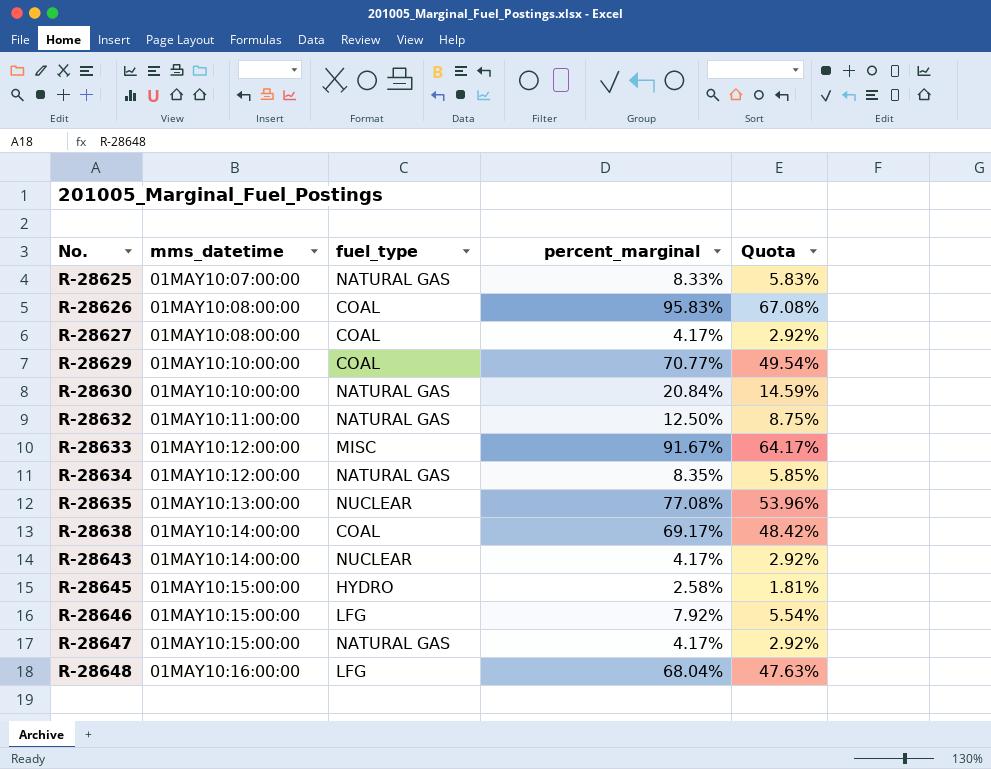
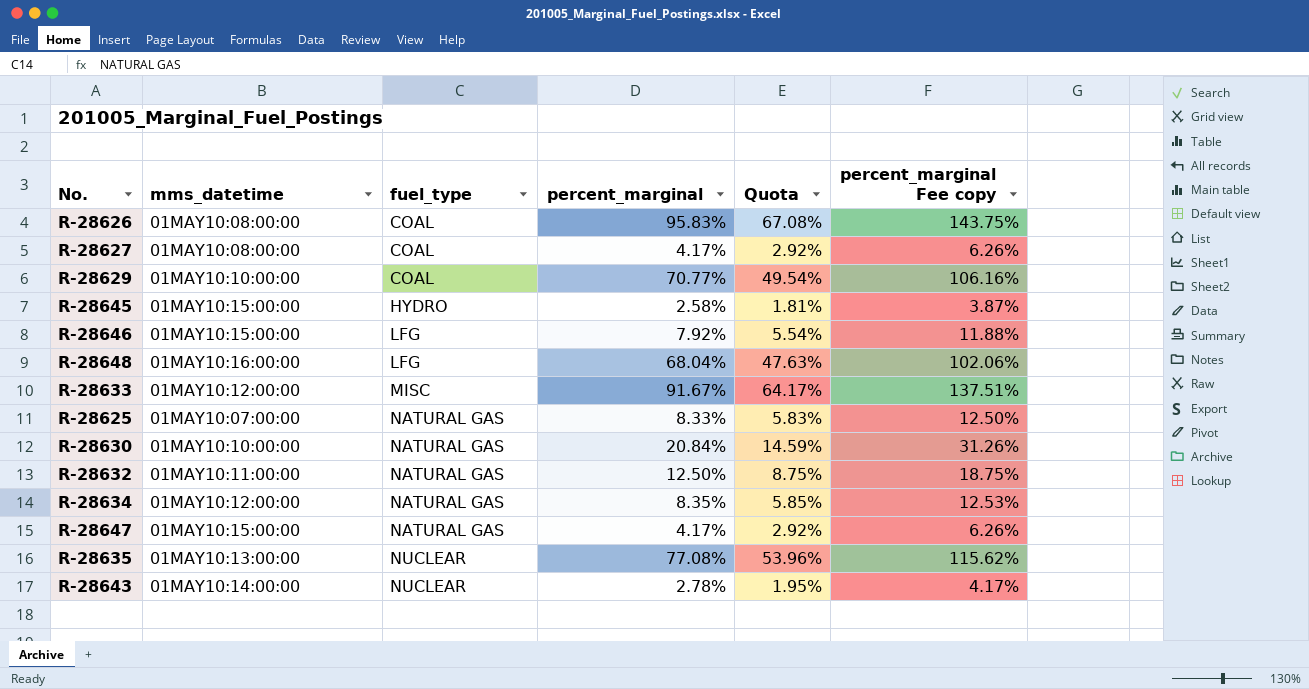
row order: No. ascending -> fuel_type ascending
column percent_marginal Fee copy | formula: none -> [percent_marginal] * 1.5
row R-28638: 01MAY10:14:00:00 | COAL | 69.17% | 48.42% -> none
R-28643 | percent_marginal: 4.17% -> 2.78%
R-28643 | Quota: 2.92% -> 1.95%

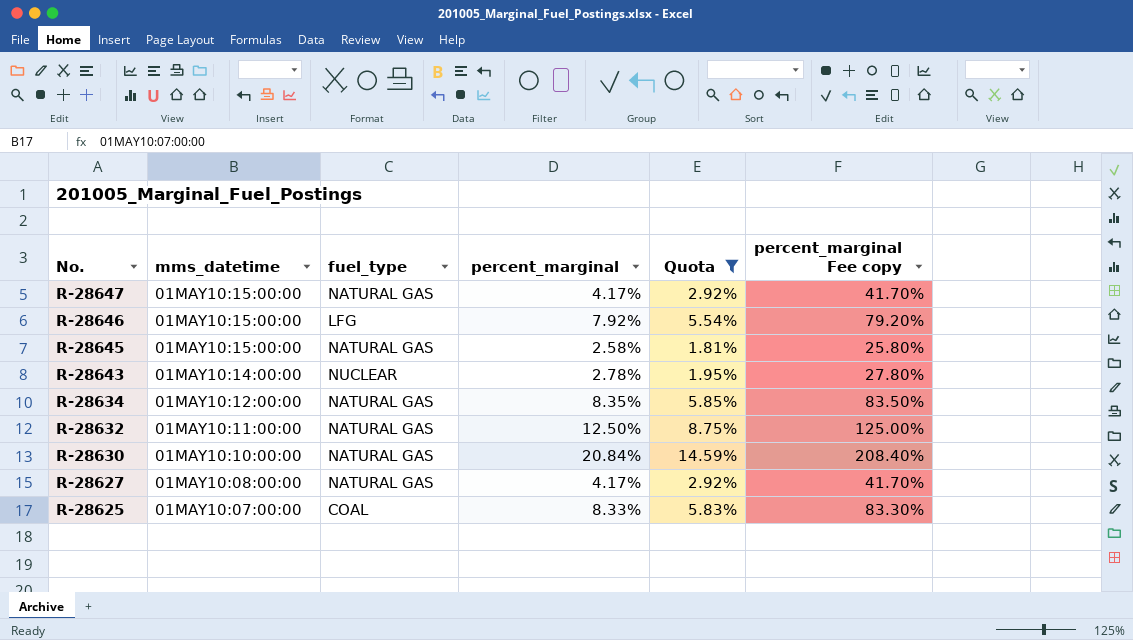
filter: none -> Quota <= 14.59%
row order: fuel_type ascending -> No. descending
column percent_marginal Fee copy | formula: [percent_marginal] * 1.5 -> [percent_marginal] * 10
R-28645 | fuel_type: HYDRO -> NATURAL GAS
R-28627 | fuel_type: COAL -> NATURAL GAS
R-28625 | fuel_type: NATURAL GAS -> COAL

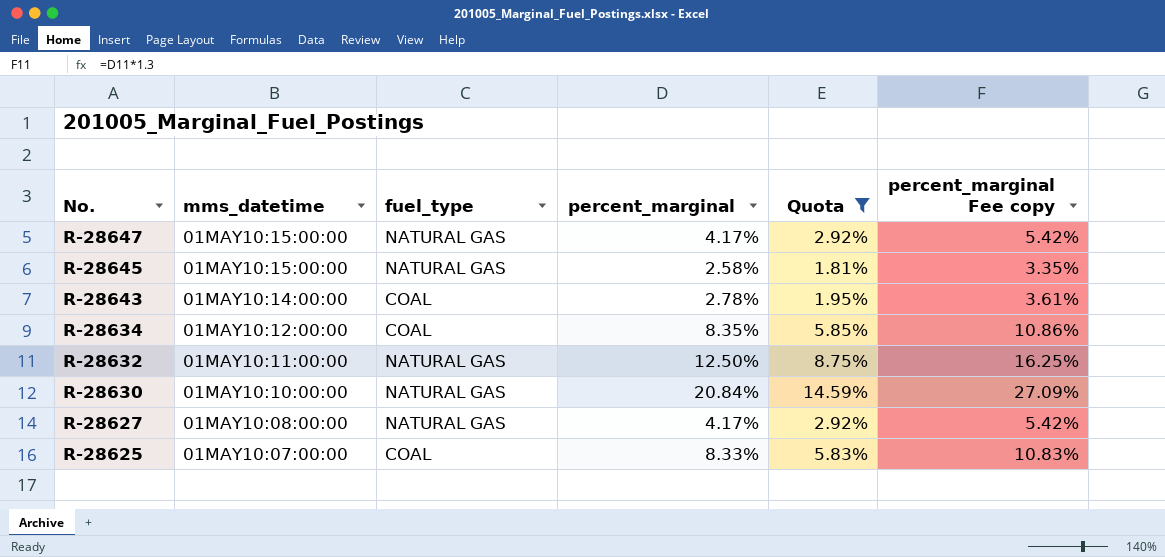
column percent_marginal Fee copy | formula: [percent_marginal] * 10 -> [percent_marginal] * 1.3
row R-28646: 01MAY10:15:00:00 | LFG | 7.92% | 5.54% | 79.20% -> none
R-28643 | fuel_type: NUCLEAR -> COAL
R-28634 | fuel_type: NATURAL GAS -> COAL

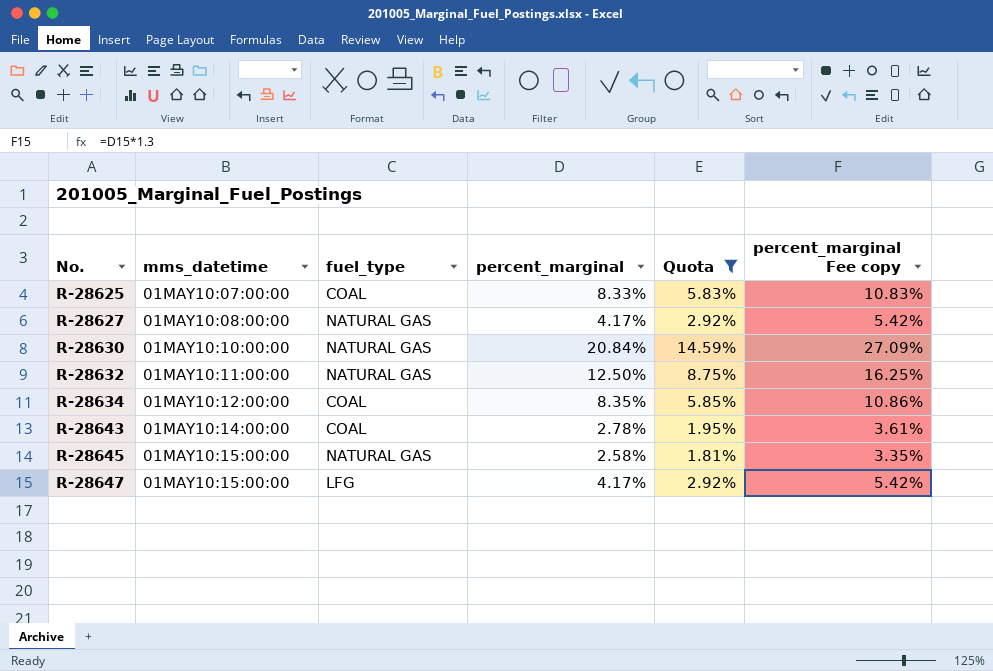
row order: No. descending -> No. ascending
R-28647 | fuel_type: NATURAL GAS -> LFG

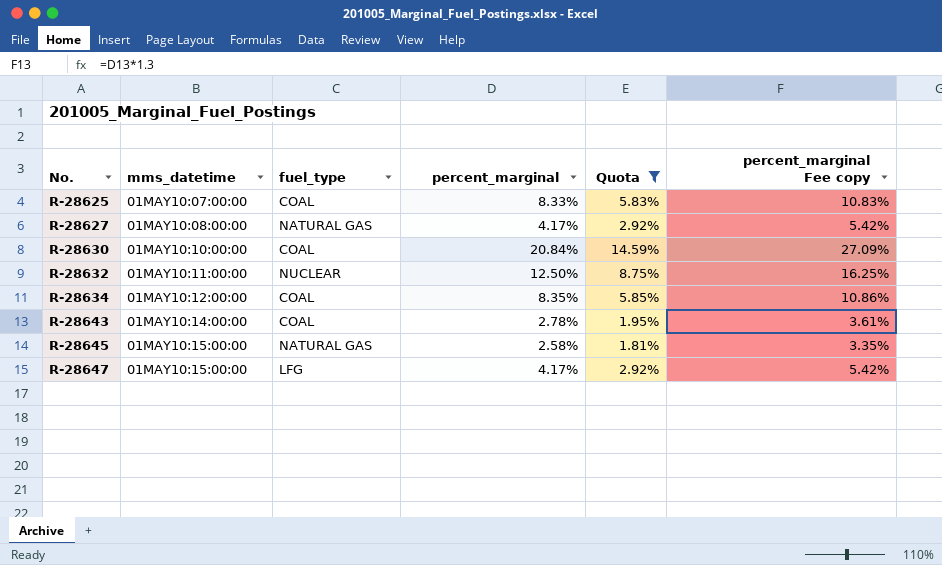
R-28630 | fuel_type: NATURAL GAS -> COAL
R-28632 | fuel_type: NATURAL GAS -> NUCLEAR

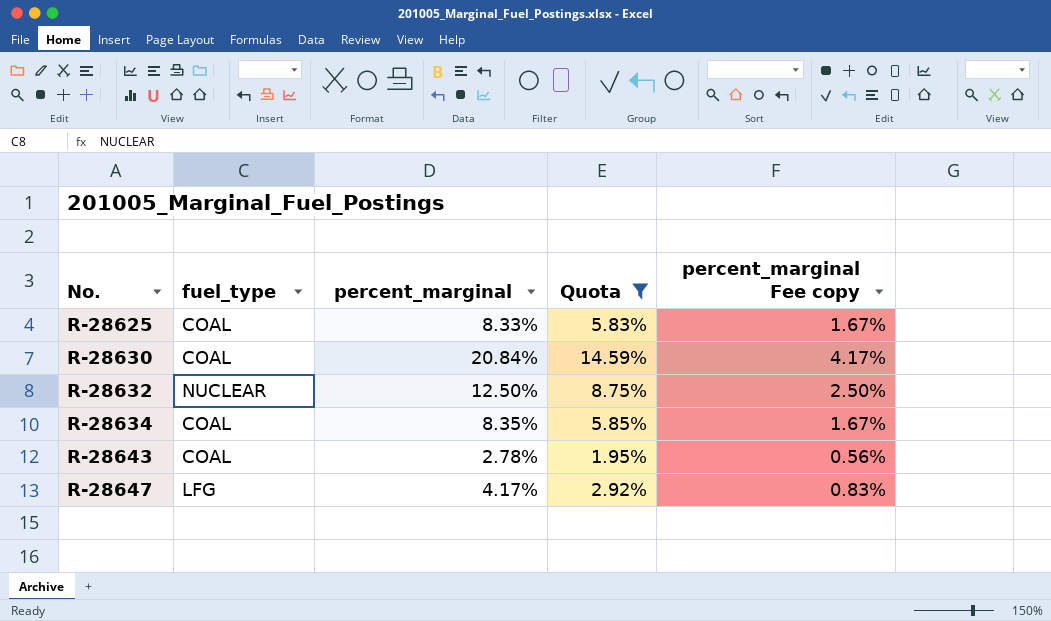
column mms_datetime | position: 2 -> none
column percent_marginal Fee copy | formula: [percent_marginal] * 1.3 -> [percent_marginal] * 0.2
row R-28627: 01MAY10:08:00:00 | NATURAL GAS | 4.17% | 2.92% | 5.42% -> none
row R-28645: 01MAY10:15:00:00 | NATURAL GAS | 2.58% | 1.81% | 3.35% -> none

